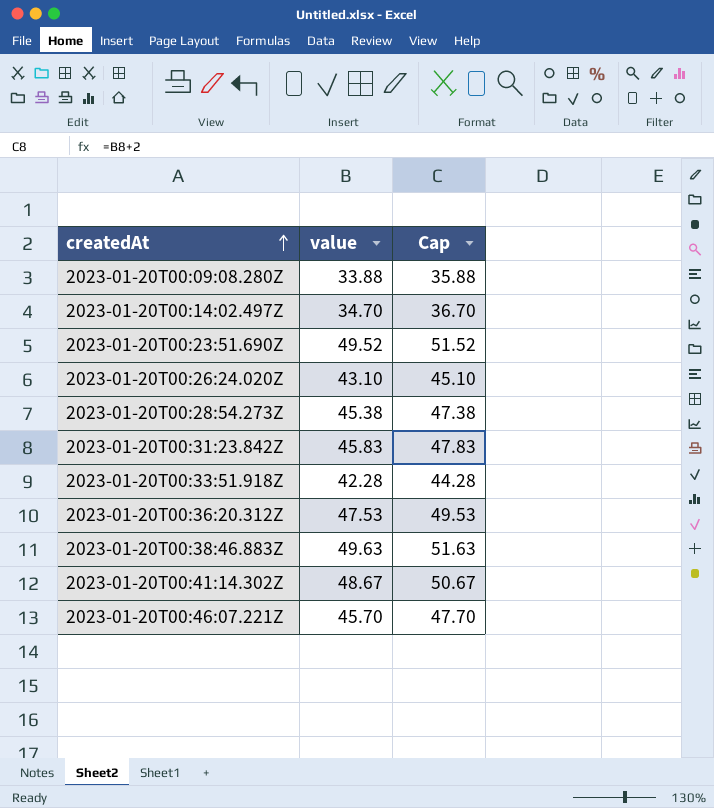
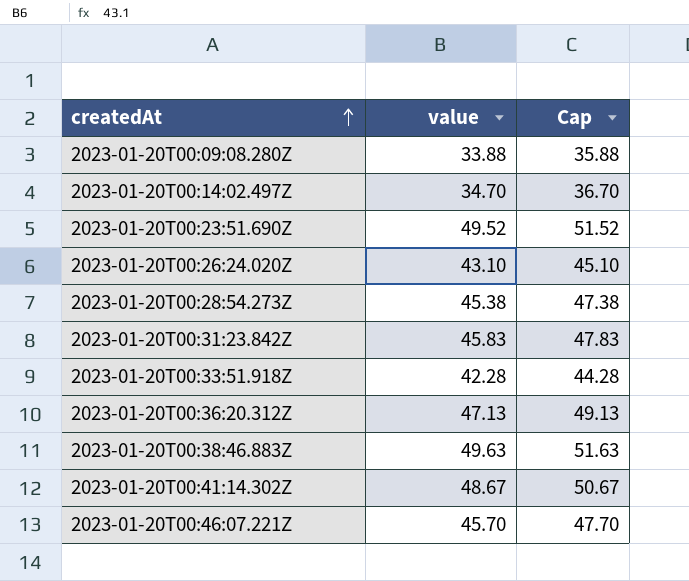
2023-01-20T00:36:20.312Z | value: 47.53 -> 47.13
2023-01-20T00:36:20.312Z | Cap: 49.53 -> 49.13

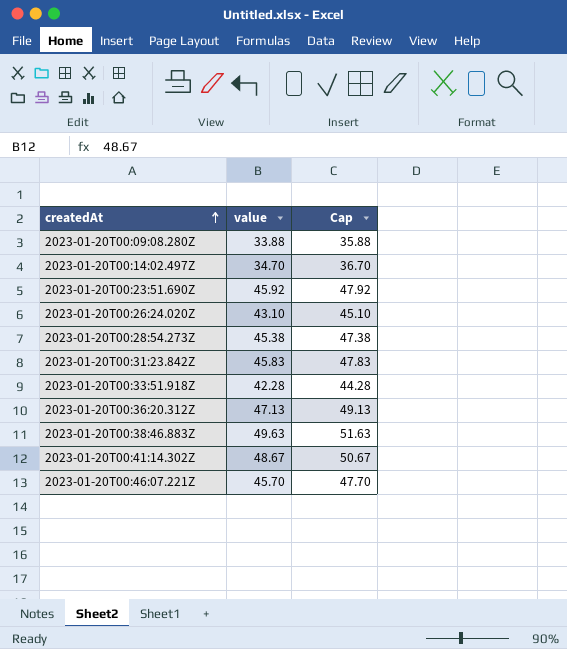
2023-01-20T00:23:51.690Z | value: 49.52 -> 45.92
2023-01-20T00:23:51.690Z | Cap: 51.52 -> 47.92

